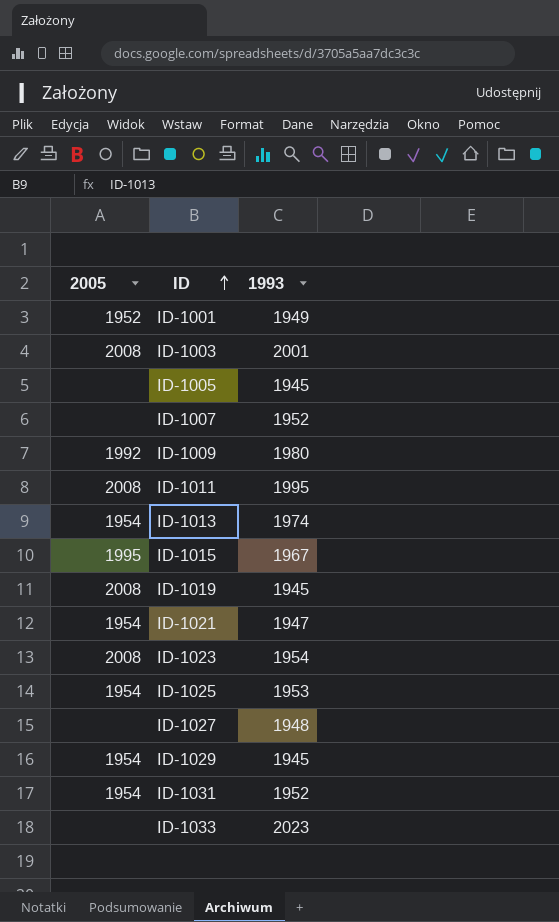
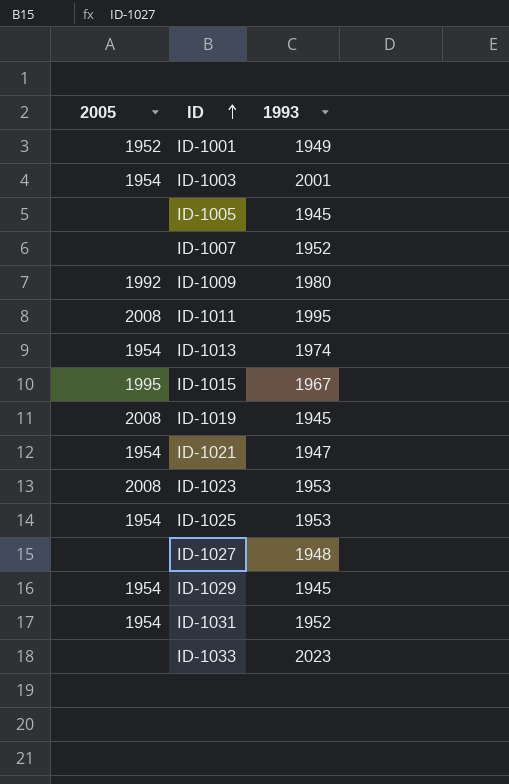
ID-1003 | 2005: 2008 -> 1954
ID-1023 | 1993: 1954 -> 1953

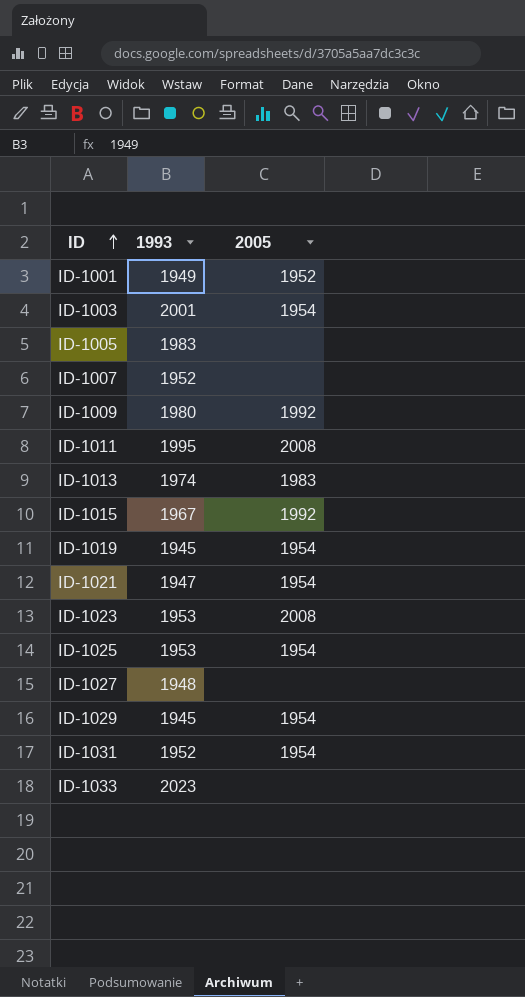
column 2005 | position: 1 -> 3
ID-1005 | 1993: 1945 -> 1983
ID-1013 | 2005: 1954 -> 1983
ID-1015 | 2005: 1995 -> 1992
ID-1019 | 2005: 2008 -> 1954

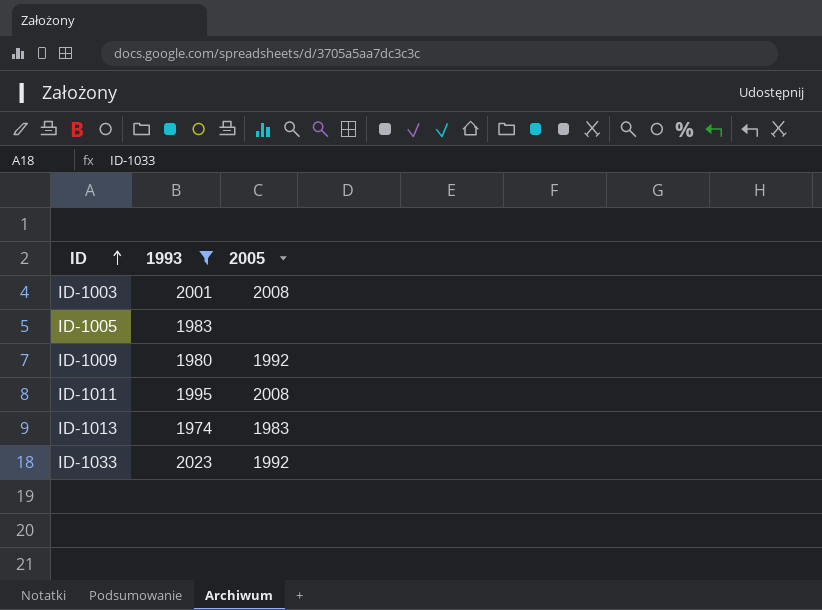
filter: none -> 1993 >= 1974
ID-1003 | 2005: 1954 -> 2008
ID-1033 | 2005: none -> 1992

